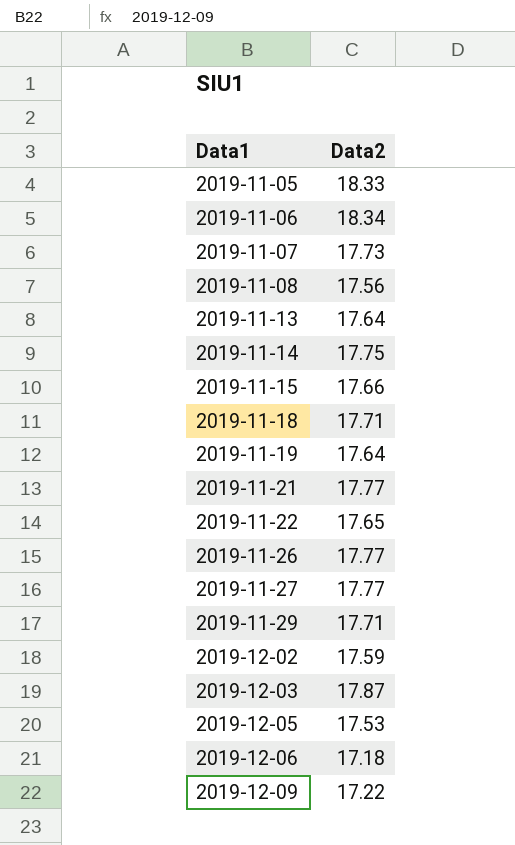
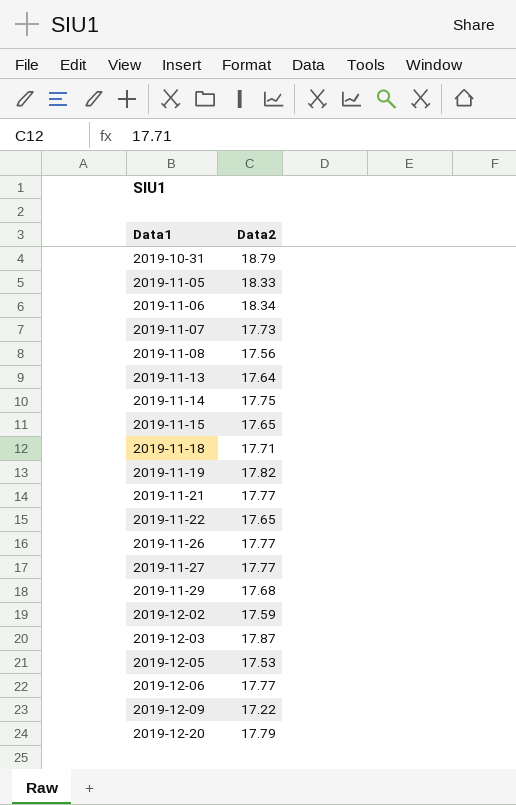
row 2019-10-31: none -> 18.79
2019-11-15 | Data2: 17.66 -> 17.65
2019-11-19 | Data2: 17.64 -> 17.82
2019-11-29 | Data2: 17.71 -> 17.68
2019-12-06 | Data2: 17.18 -> 17.77
row 2019-12-20: none -> 17.79

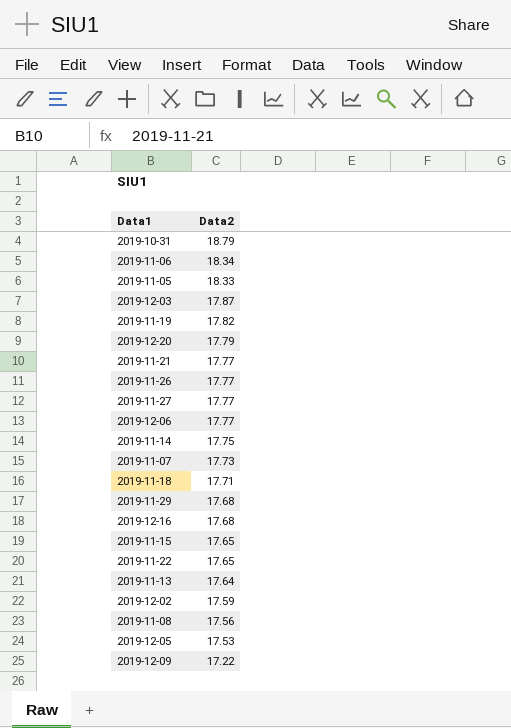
row order: Data1 ascending -> Data2 descending
row 2019-12-16: none -> 17.68

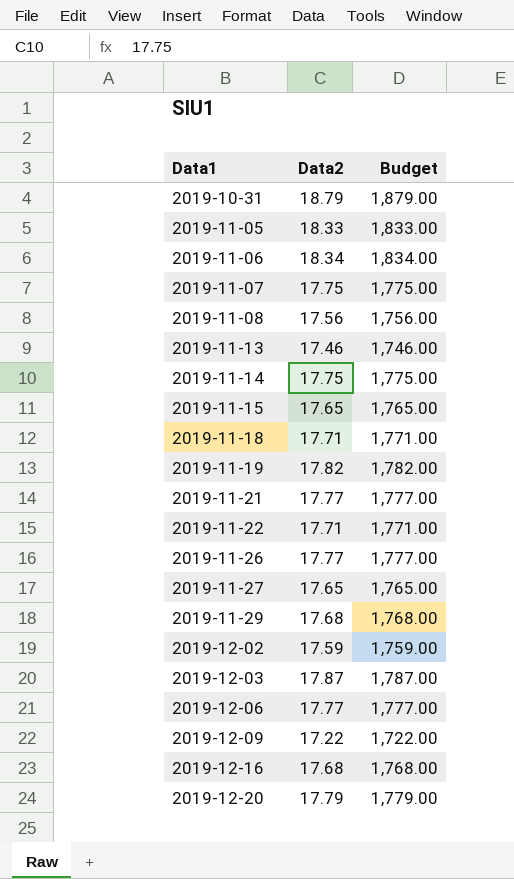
row order: Data2 descending -> Data1 ascending
column Budget | formula: none -> [Data2] * 100
row 2019-12-05: 17.53 -> none
2019-11-07 | Data2: 17.73 -> 17.75
2019-11-13 | Data2: 17.64 -> 17.46
2019-11-22 | Data2: 17.65 -> 17.71
2019-11-27 | Data2: 17.77 -> 17.65

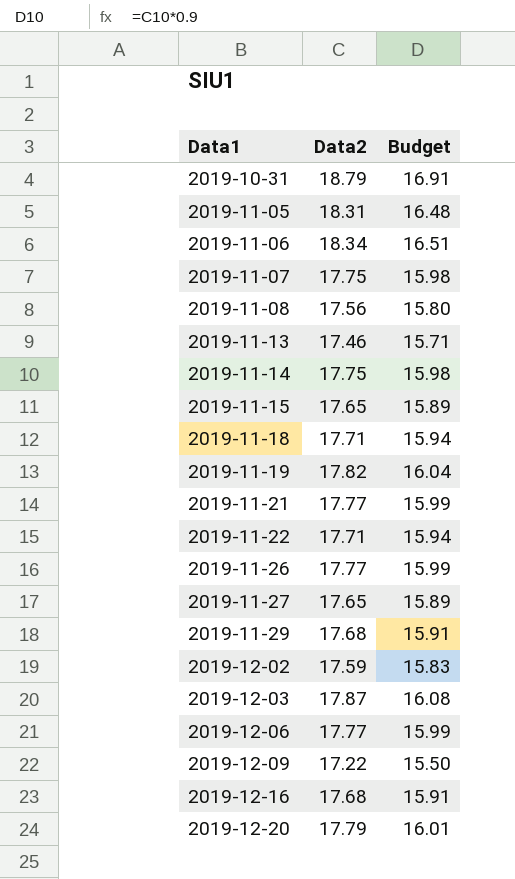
column Budget | formula: [Data2] * 100 -> [Data2] * 0.9
2019-11-05 | Data2: 18.33 -> 18.31

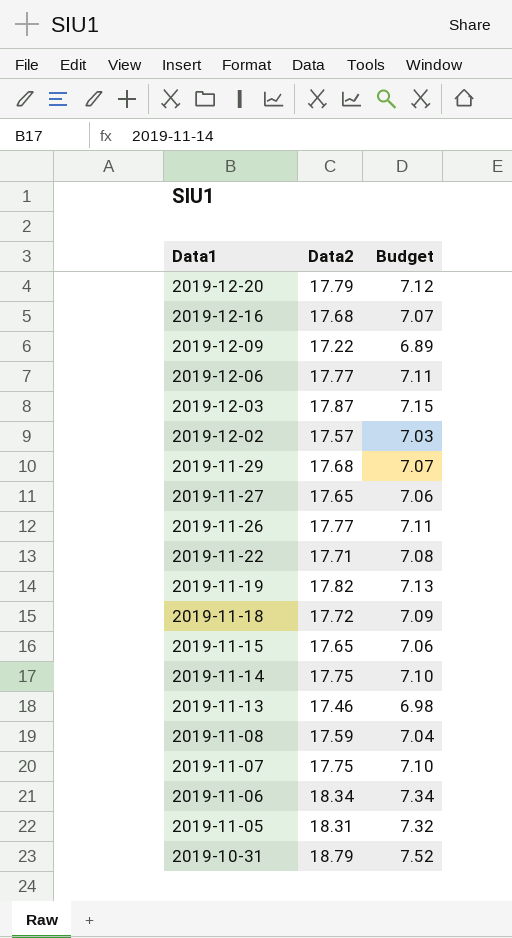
row order: Data1 ascending -> Data1 descending
column Budget | formula: [Data2] * 0.9 -> [Data2] * 0.4
row 2019-11-21: 17.77 | 15.99 -> none
2019-12-02 | Data2: 17.59 -> 17.57
2019-11-18 | Data2: 17.71 -> 17.72
2019-11-08 | Data2: 17.56 -> 17.59

